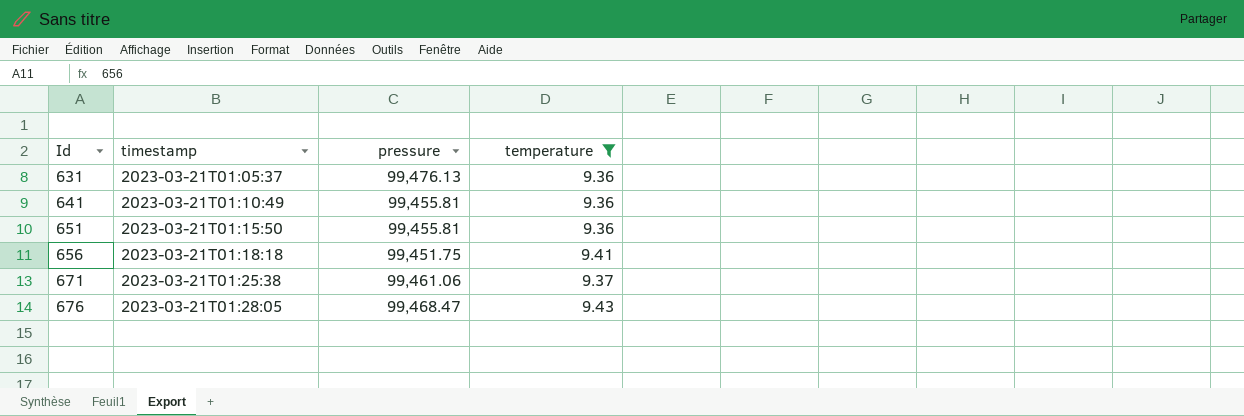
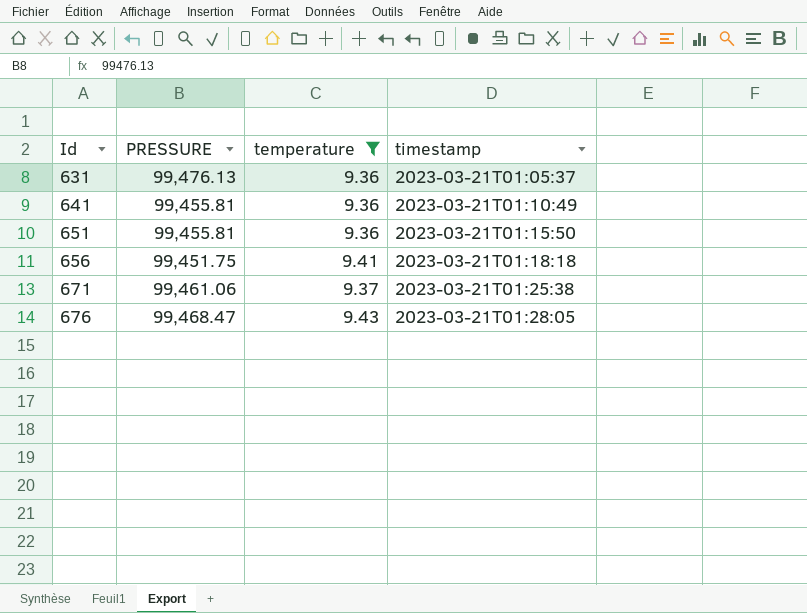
column name: pressure -> PRESSURE
column timestamp | position: 2 -> 4

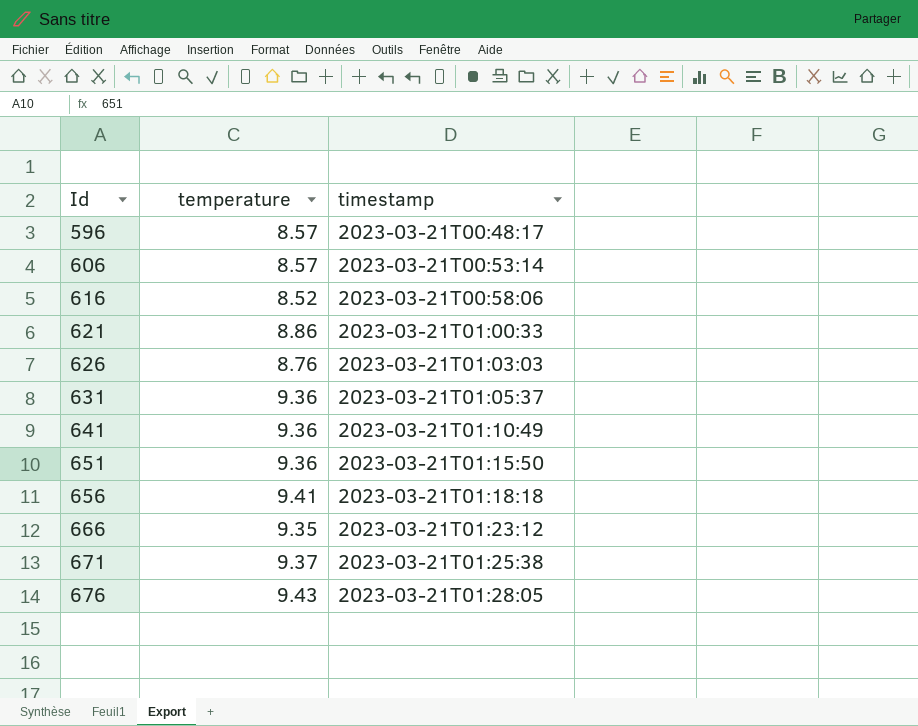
filter: temperature >= 9.36 -> none
column PRESSURE | position: 2 -> none

